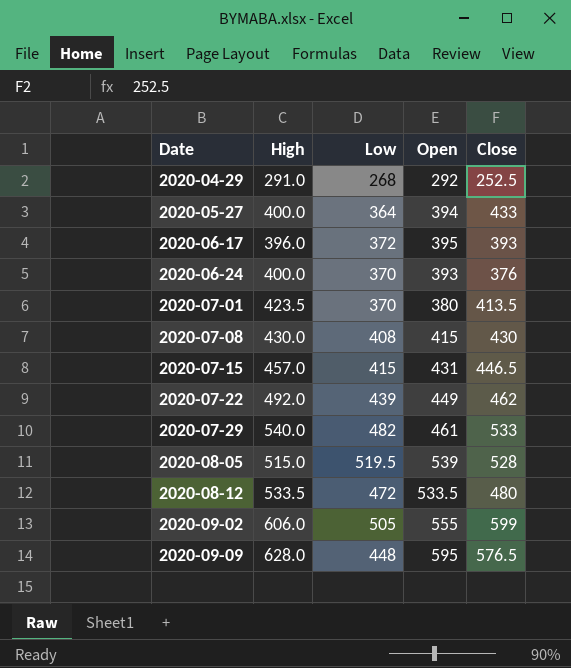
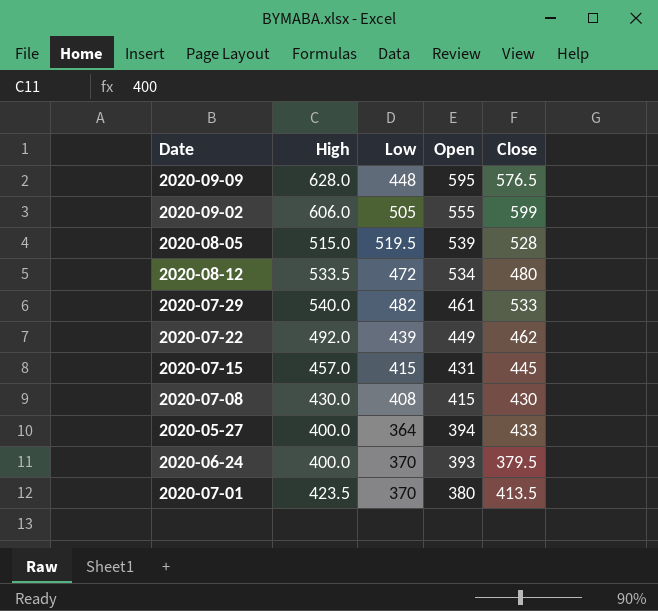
row order: Date ascending -> Open descending
row 2020-04-29: 291.0 | 268 | 292 | 252.5 -> none
row 2020-06-17: 396.0 | 372 | 395 | 393 -> none
2020-08-12 | Open: 533.5 -> 534
2020-07-15 | Close: 446.5 -> 445
2020-06-24 | Close: 376 -> 379.5

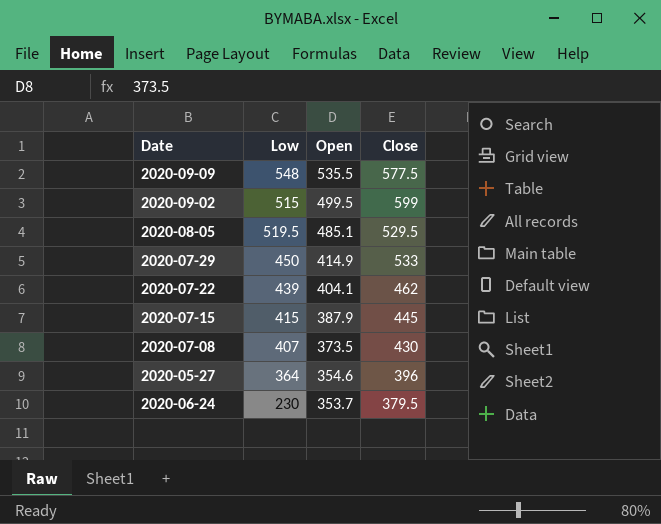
column High | position: 2 -> none
row 2020-08-12: 533.5 | 472 | 534 | 480 -> none
row 2020-07-01: 423.5 | 370 | 380 | 413.5 -> none
2020-09-09 | Low: 448 -> 548
2020-09-09 | Open: 595 -> 535.5
2020-09-09 | Close: 576.5 -> 577.5
2020-09-02 | Low: 505 -> 515
2020-09-02 | Open: 555 -> 499.5
2020-08-05 | Open: 539 -> 485.1
2020-08-05 | Close: 528 -> 529.5
2020-07-29 | Low: 482 -> 450
2020-07-29 | Open: 461 -> 414.9
2020-07-22 | Open: 449 -> 404.1
2020-07-15 | Open: 431 -> 387.9
2020-07-08 | Low: 408 -> 407
2020-07-08 | Open: 415 -> 373.5
2020-05-27 | Open: 394 -> 354.6
2020-05-27 | Close: 433 -> 396
2020-06-24 | Low: 370 -> 230
2020-06-24 | Open: 393 -> 353.7

